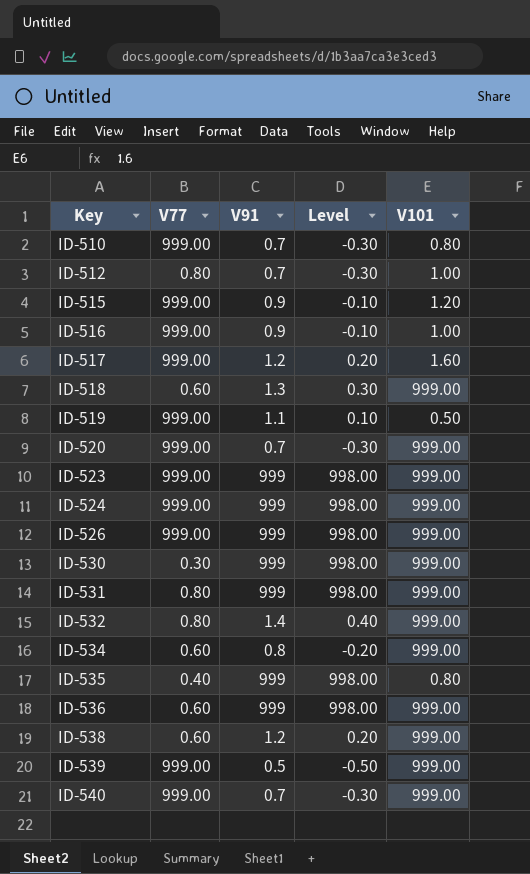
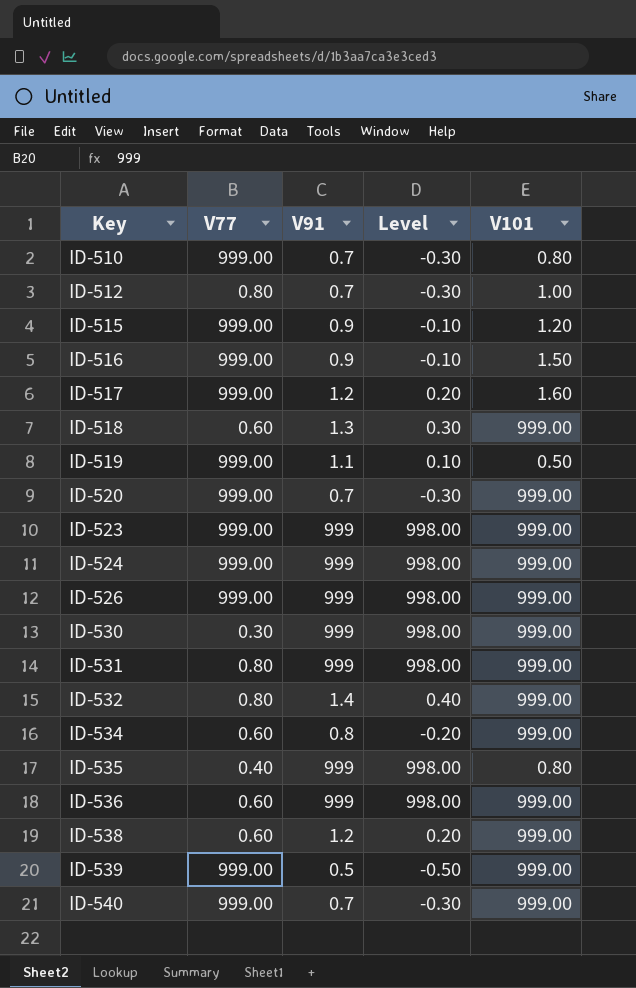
ID-516 | V101: 1.00 -> 1.50

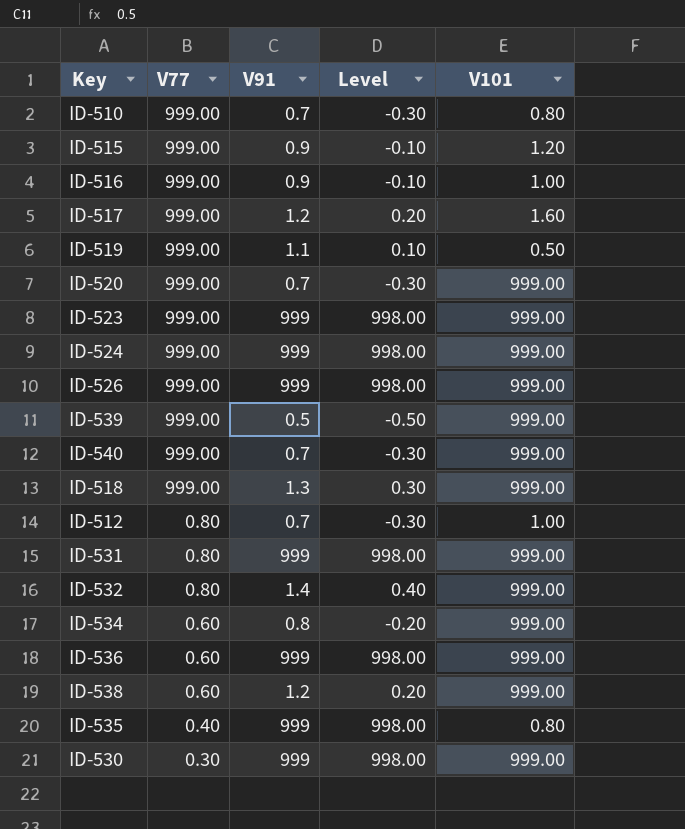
row order: Key ascending -> V77 descending
ID-516 | V101: 1.50 -> 1.00
ID-518 | V77: 0.60 -> 999.00

